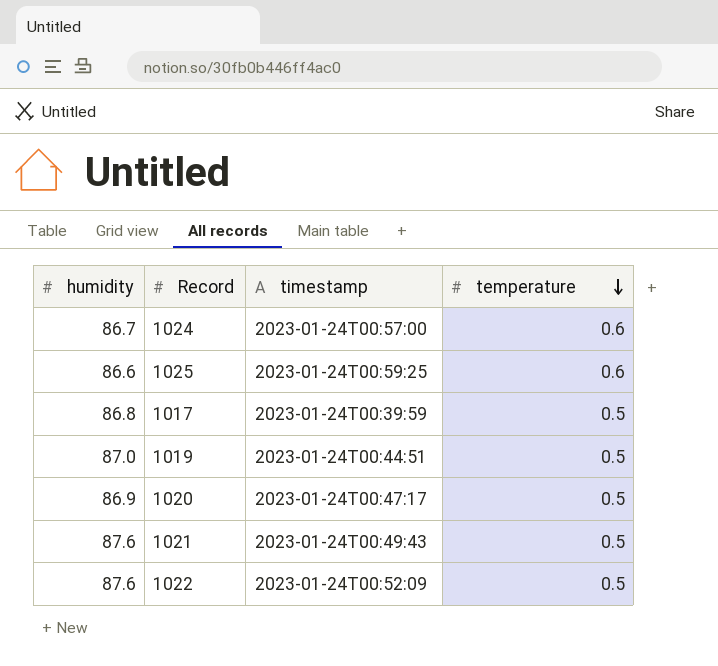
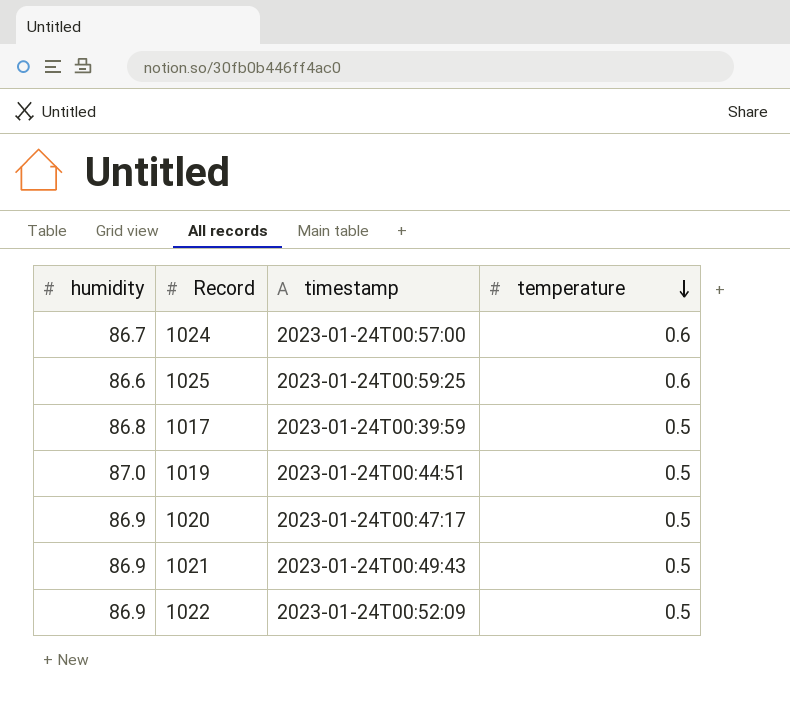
1021 | humidity: 87.6 -> 86.9
1022 | humidity: 87.6 -> 86.9

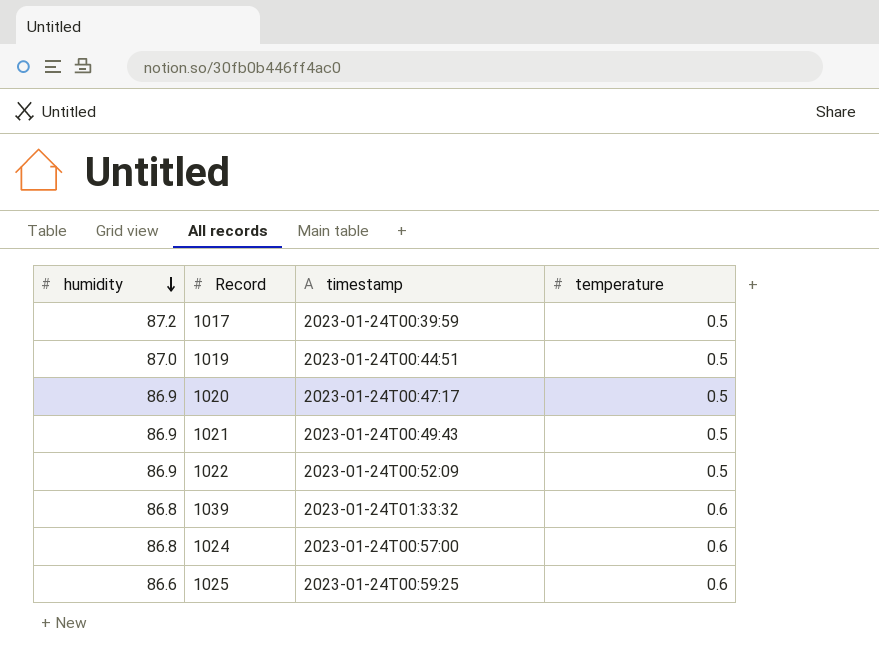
row order: temperature descending -> humidity descending
1017 | humidity: 86.8 -> 87.2
row 1039: none -> 86.8 | 2023-01-24T01:33:32 | 0.6
1024 | humidity: 86.7 -> 86.8

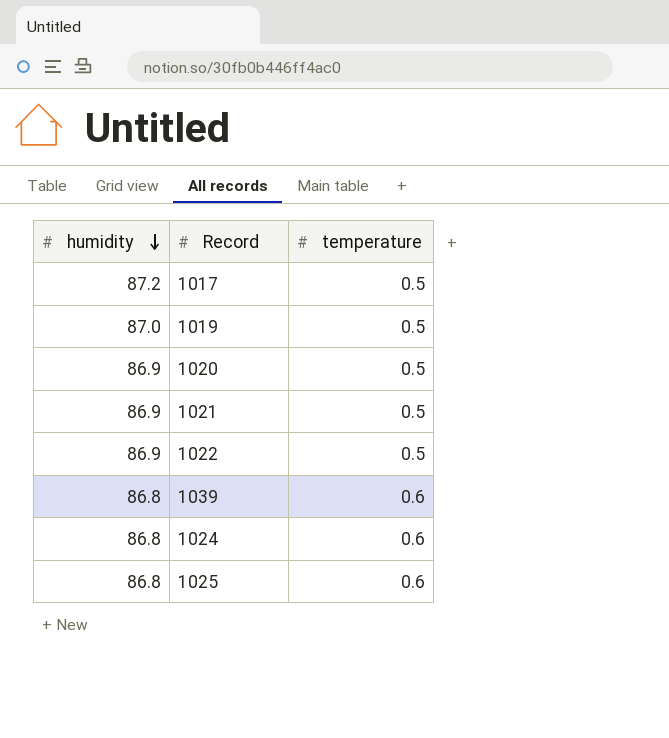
column timestamp | position: 3 -> none
1025 | humidity: 86.6 -> 86.8

